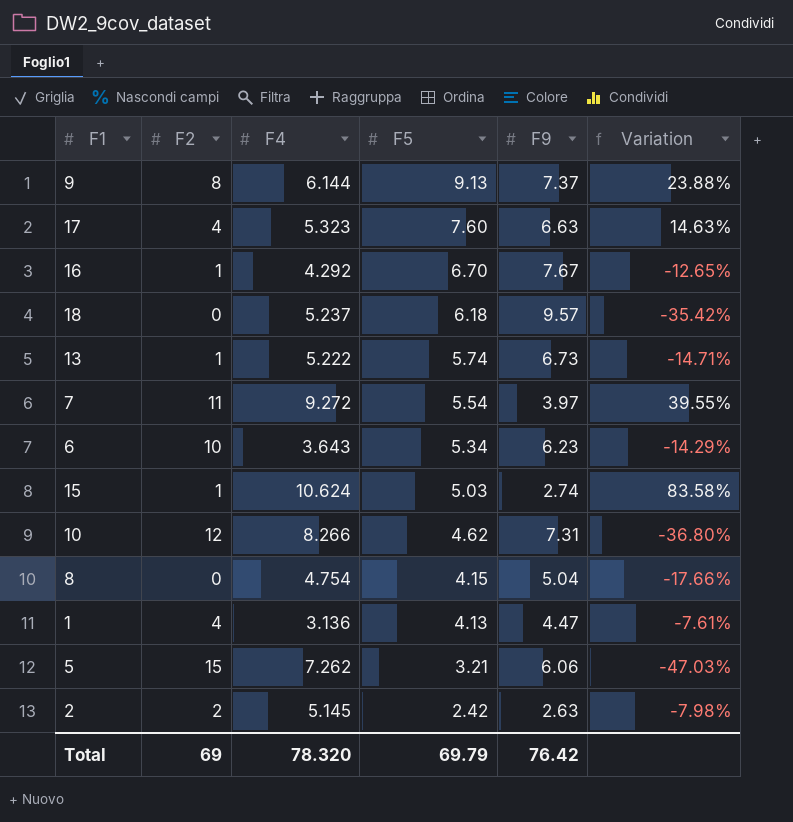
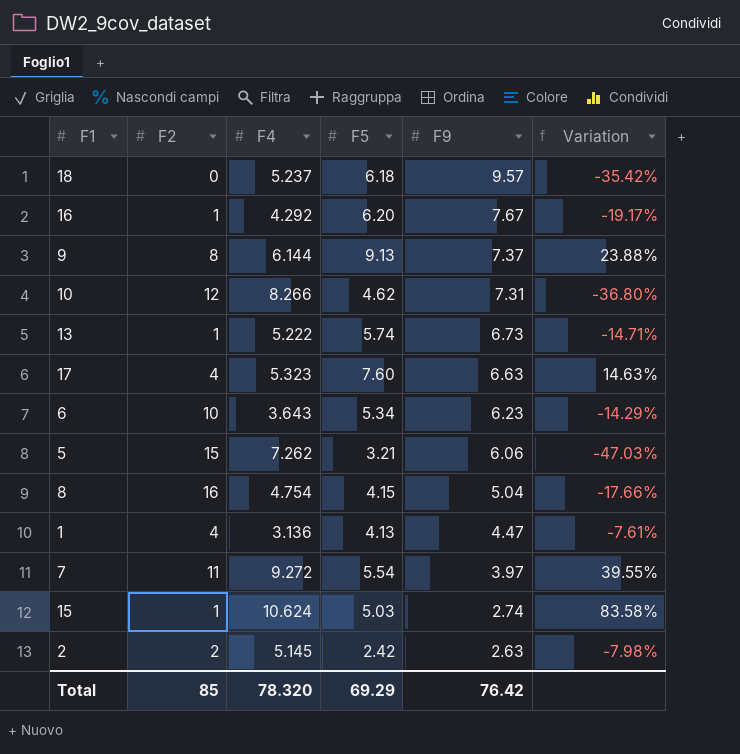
row order: F5 descending -> F9 descending
16 | F5: 6.70 -> 6.20
16 | Variation: -12.65% -> -19.17%
8 | F2: 0 -> 16
Total | F2: 69 -> 85
Total | F5: 69.79 -> 69.29

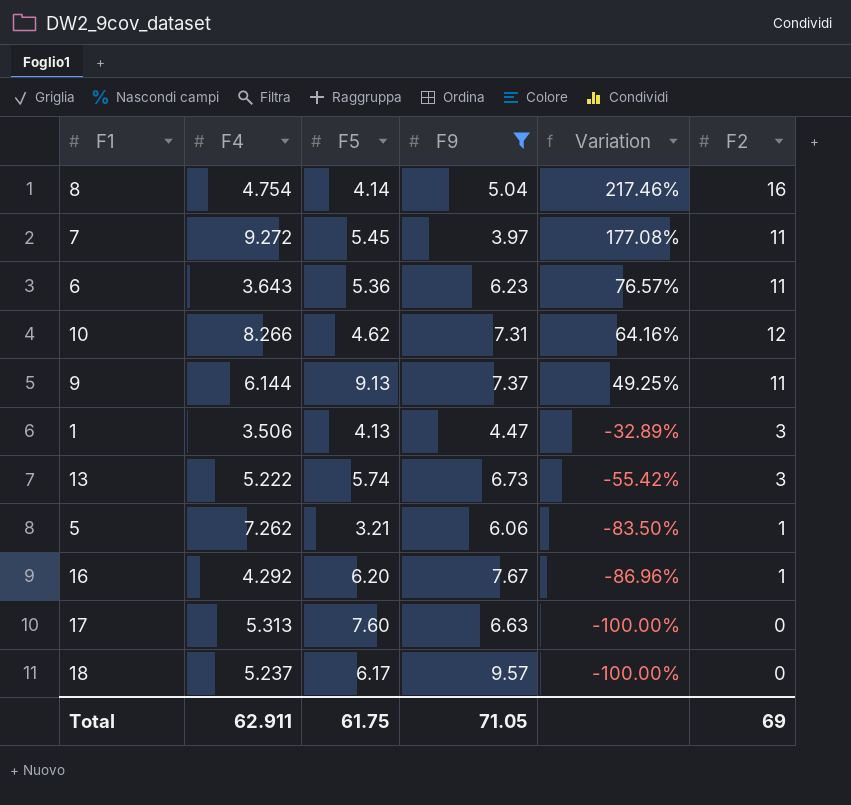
filter: none -> F9 >= 3.97
row order: F9 descending -> Variation descending
column Variation | formula: ([F5] - [F9]) / [F9] -> ([F2] - [F9]) / [F9]
column F2 | position: 2 -> 6
8 | F5: 4.15 -> 4.14
7 | F5: 5.54 -> 5.45
6 | F5: 5.34 -> 5.36
6 | F2: 10 -> 11
9 | F2: 8 -> 11
1 | F4: 3.136 -> 3.506
1 | F2: 4 -> 3
13 | F2: 1 -> 3
5 | F2: 15 -> 1
17 | F4: 5.323 -> 5.313
17 | F2: 4 -> 0
18 | F5: 6.18 -> 6.17
Total | F4: 78.320 -> 62.911
Total | F5: 69.29 -> 61.75
Total | F9: 76.42 -> 71.05
Total | F2: 85 -> 69

